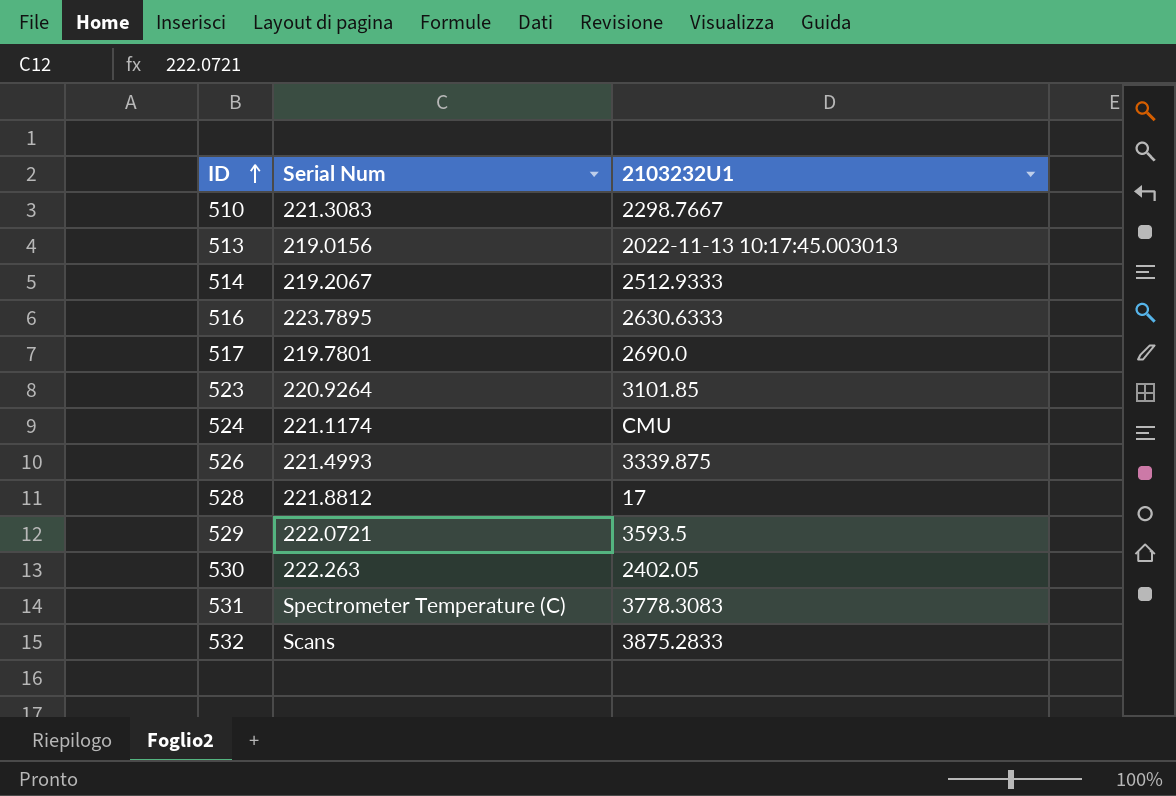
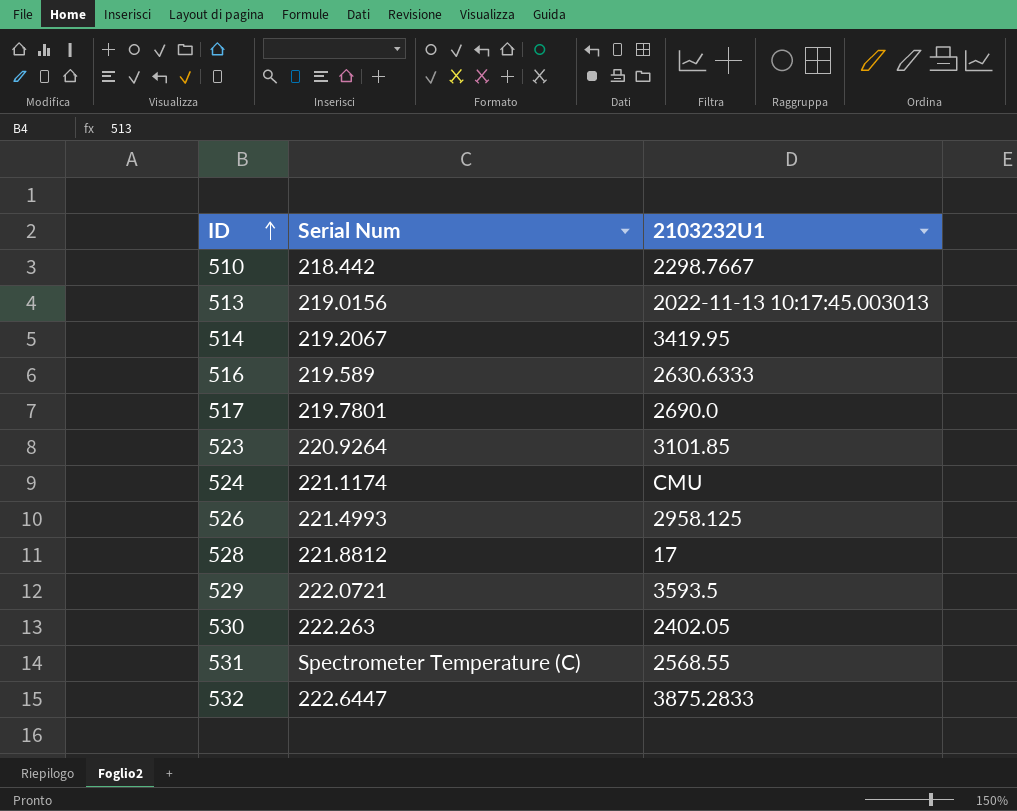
510 | Serial Num: 221.3083 -> 218.442
514 | 2103232U1: 2512.9333 -> 3419.95
516 | Serial Num: 223.7895 -> 219.589
526 | 2103232U1: 3339.875 -> 2958.125
531 | 2103232U1: 3778.3083 -> 2568.55
532 | Serial Num: Scans -> 222.6447

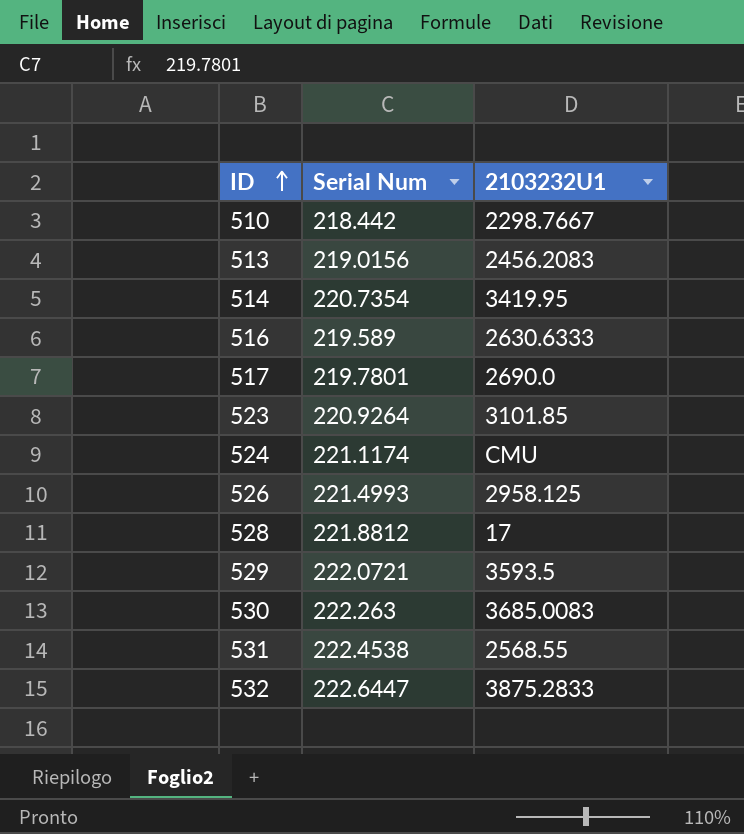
513 | 2103232U1: 2022-11-13 10:17:45.003013 -> 2456.2083
514 | Serial Num: 219.2067 -> 220.7354
530 | 2103232U1: 2402.05 -> 3685.0083
531 | Serial Num: Spectrometer Temperature (C) -> 222.4538

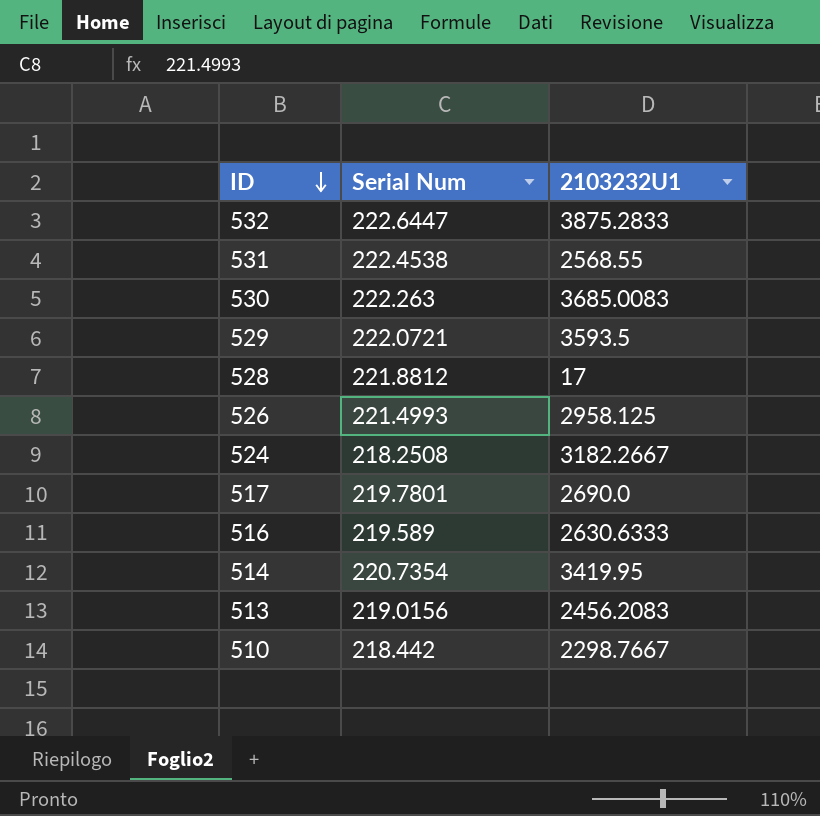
row order: ID ascending -> ID descending
row 523: 220.9264 | 3101.85 -> none
524 | Serial Num: 221.1174 -> 218.2508
524 | 2103232U1: CMU -> 3182.2667

